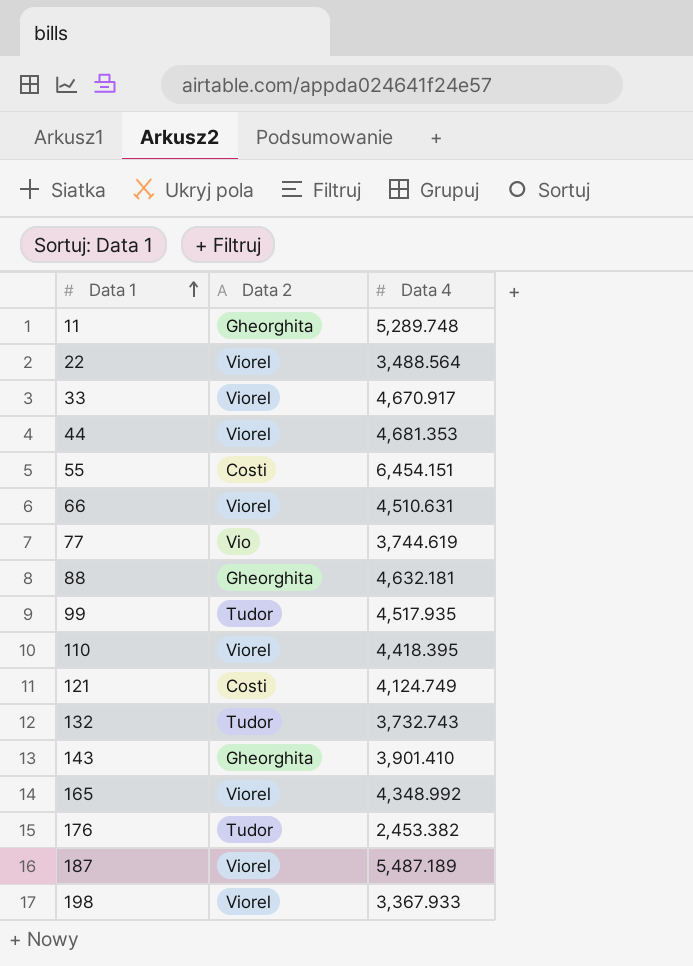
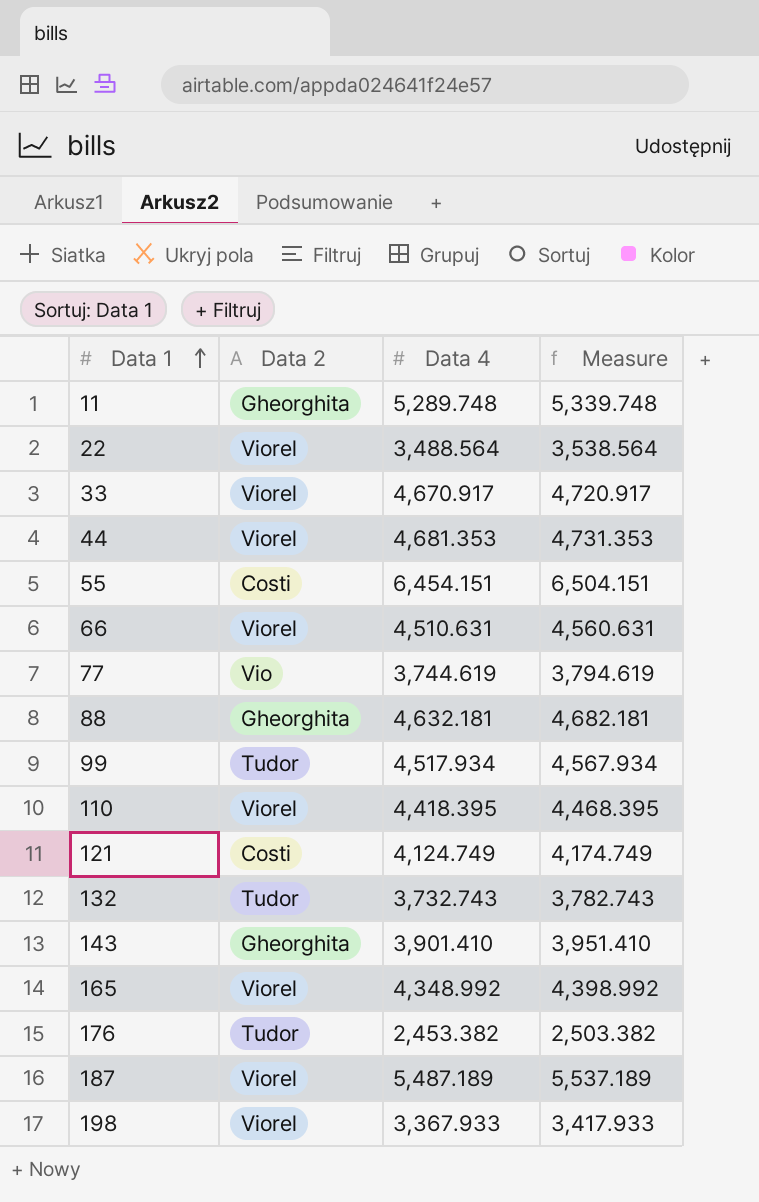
column Measure | formula: none -> [Data 4] + 50
99 | Data 4: 4,517.935 -> 4,517.934

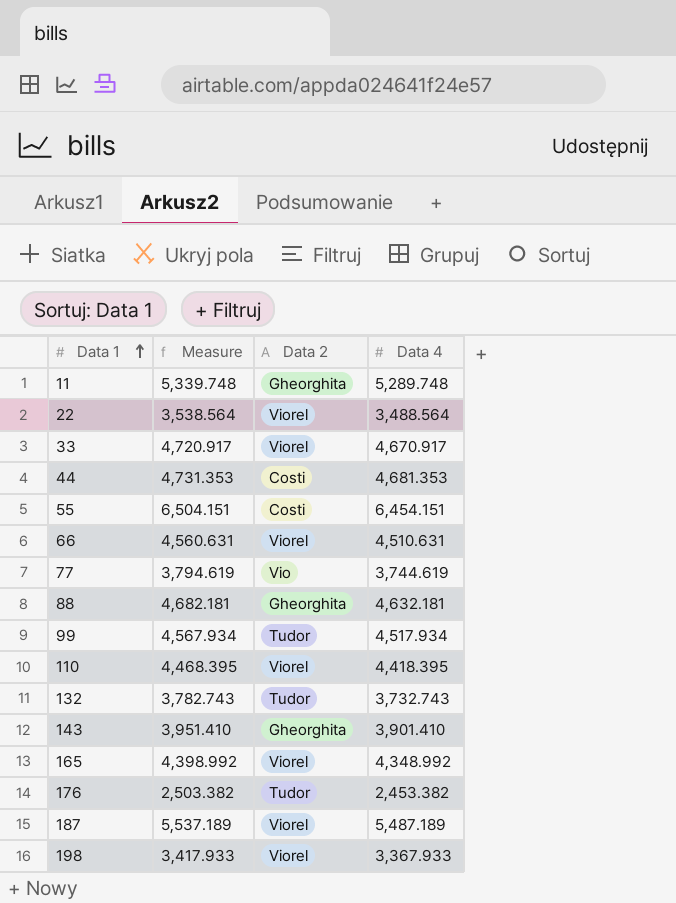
column Measure | position: 4 -> 2
row 121: Costi | 4,124.749 | 4,174.749 -> none
44 | Data 2: Viorel -> Costi

